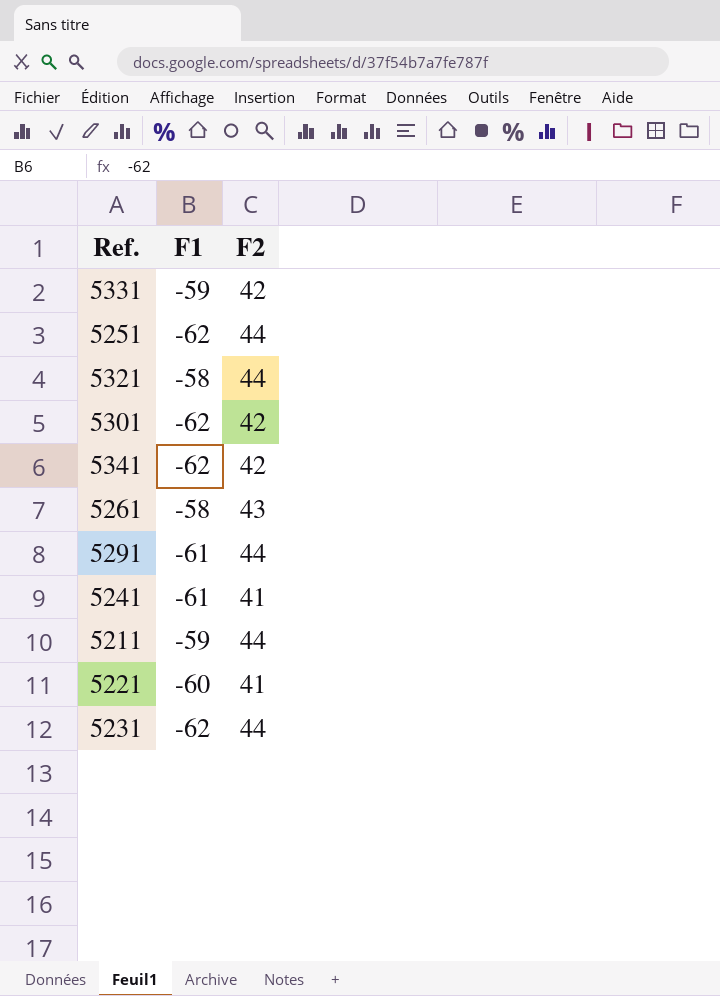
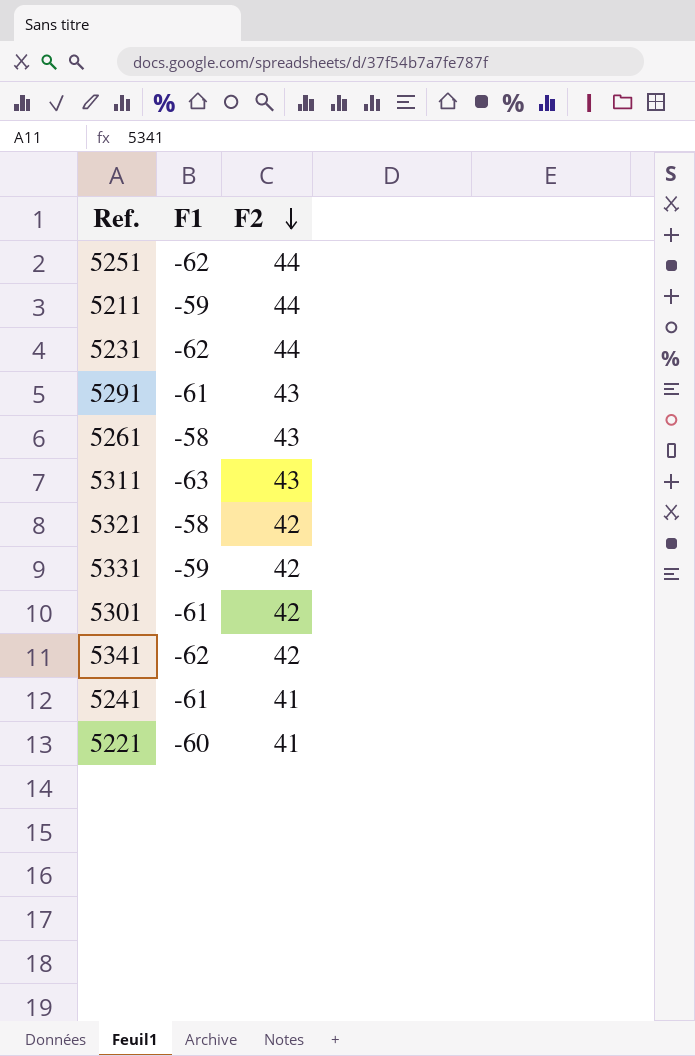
row order: none -> F2 descending
5291 | F2: 44 -> 43
row 5311: none -> -63 | 43
5321 | F2: 44 -> 42
5301 | F1: -62 -> -61

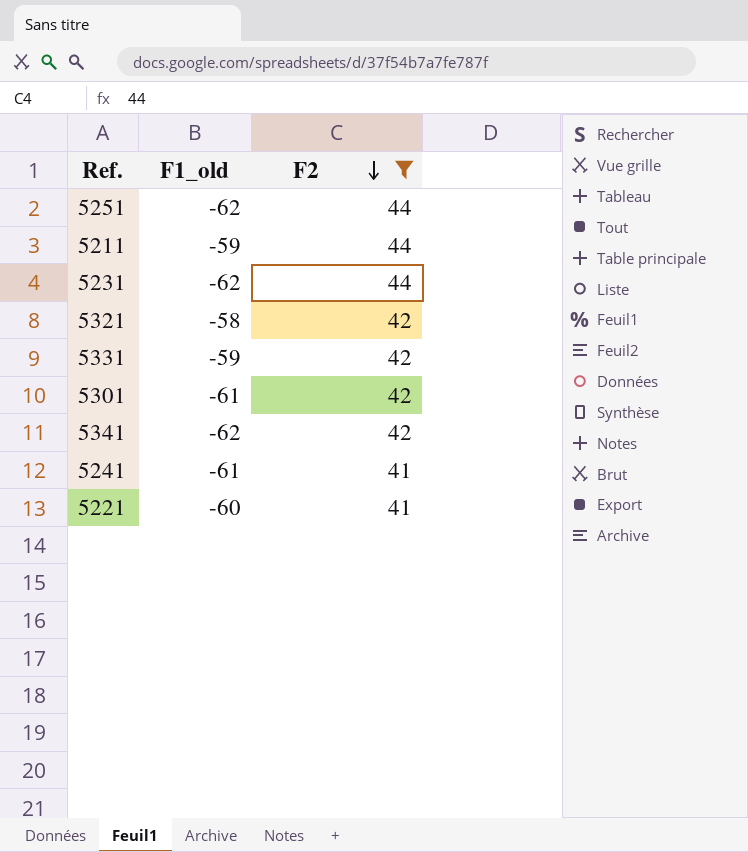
filter: none -> F2 != 43
column name: F1 -> F1_old

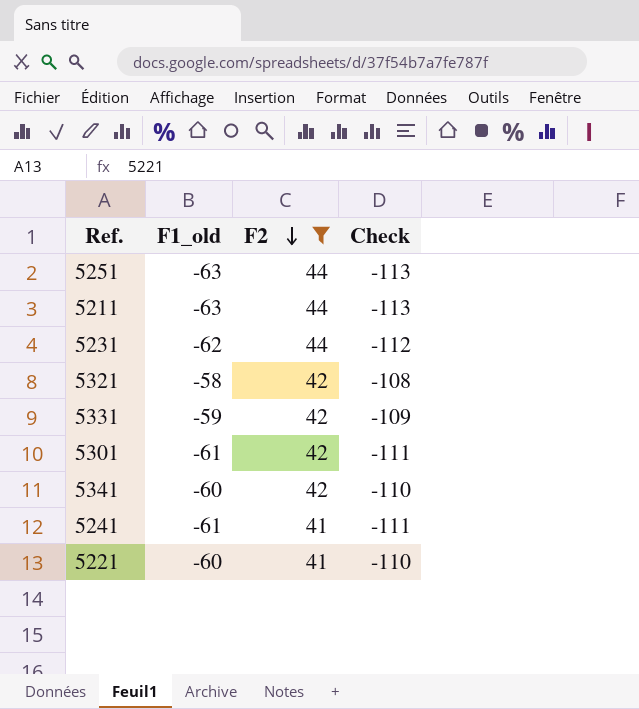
column Check | formula: none -> [F1_old] - 50
5251 | F1_old: -62 -> -63
5211 | F1_old: -59 -> -63
5341 | F1_old: -62 -> -60

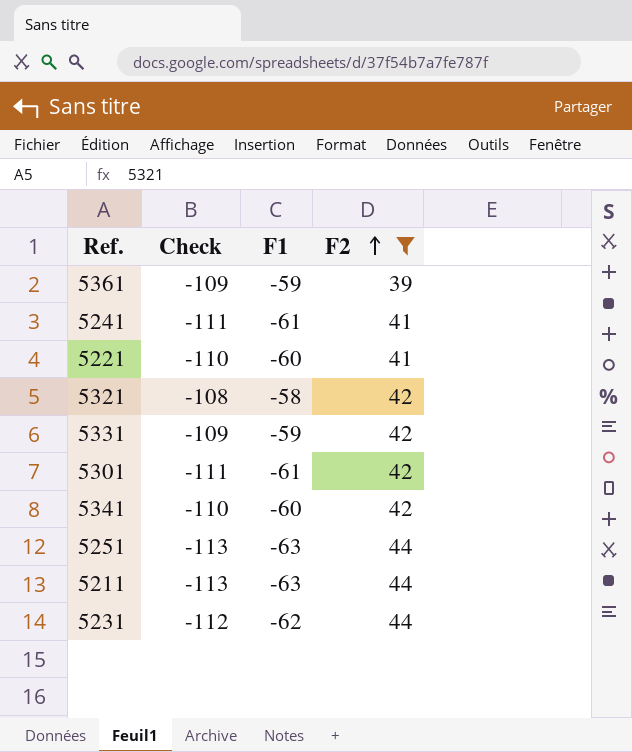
row order: F2 descending -> F2 ascending
column Check | position: 4 -> 2
column name: F1_old -> F1
row 5361: none -> -109 | -59 | 39

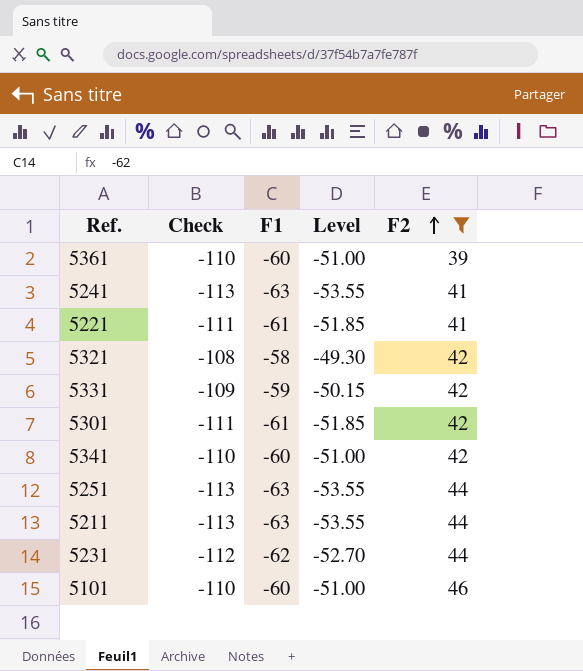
column Level | formula: none -> [F1] * 0.85
5361 | Check: -109 -> -110
5361 | F1: -59 -> -60
5241 | Check: -111 -> -113
5241 | F1: -61 -> -63
5221 | Check: -110 -> -111
5221 | F1: -60 -> -61
row 5101: none -> -110 | -60 | -51.00 | 46

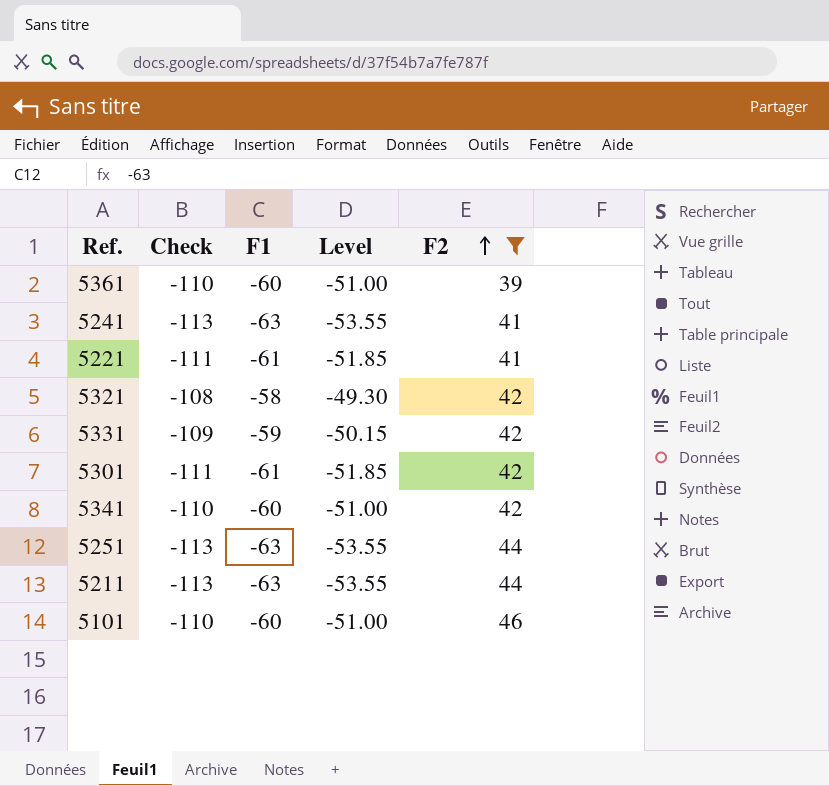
row 5231: -112 | -62 | -52.70 | 44 -> none

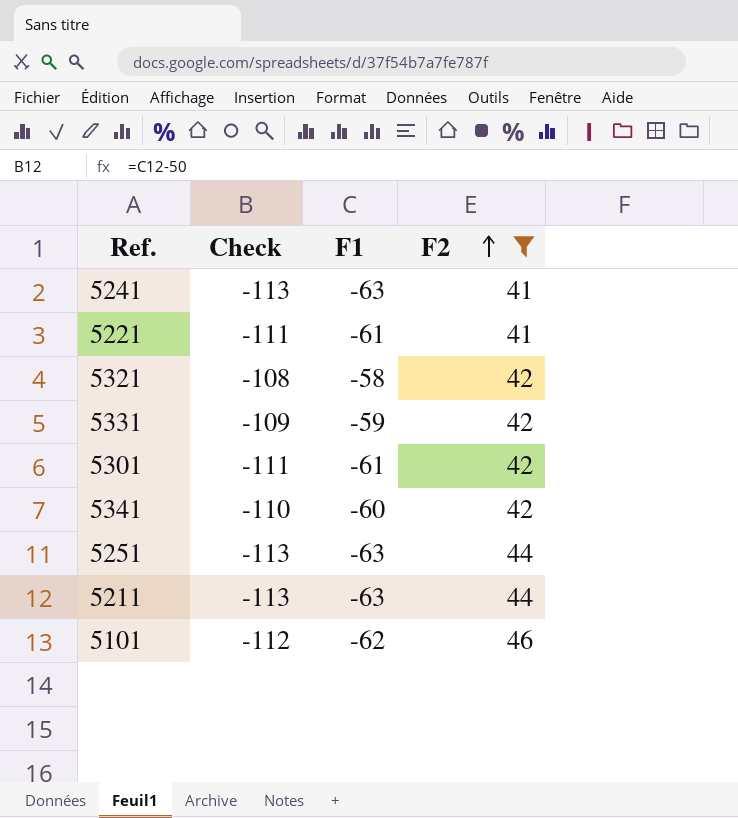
column Level | formula: [F1] * 0.85 -> none
row 5361: -110 | -60 | -51.00 | 39 -> none
5101 | Check: -110 -> -112
5101 | F1: -60 -> -62

